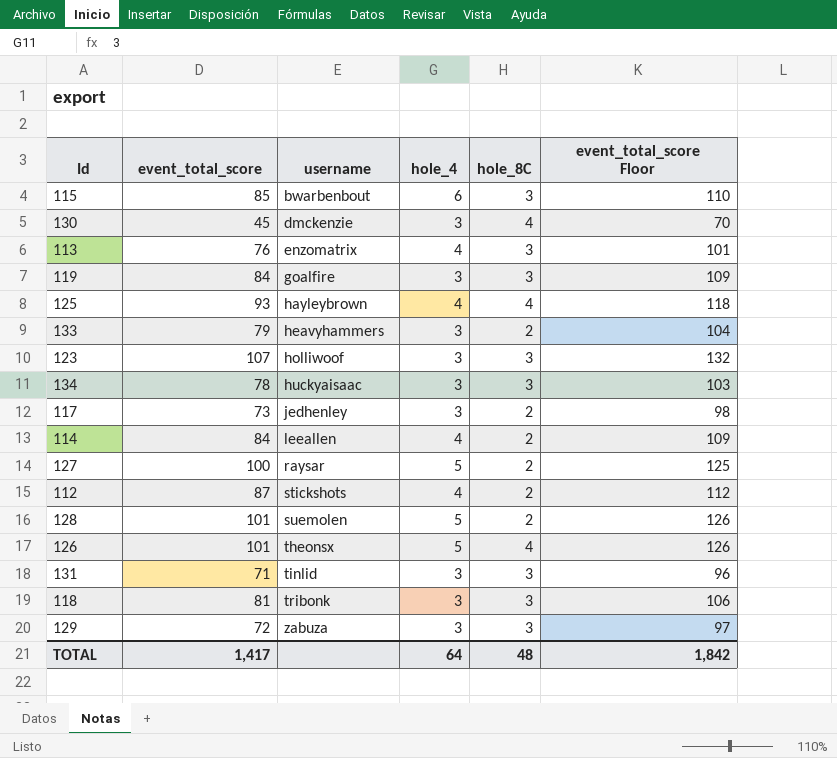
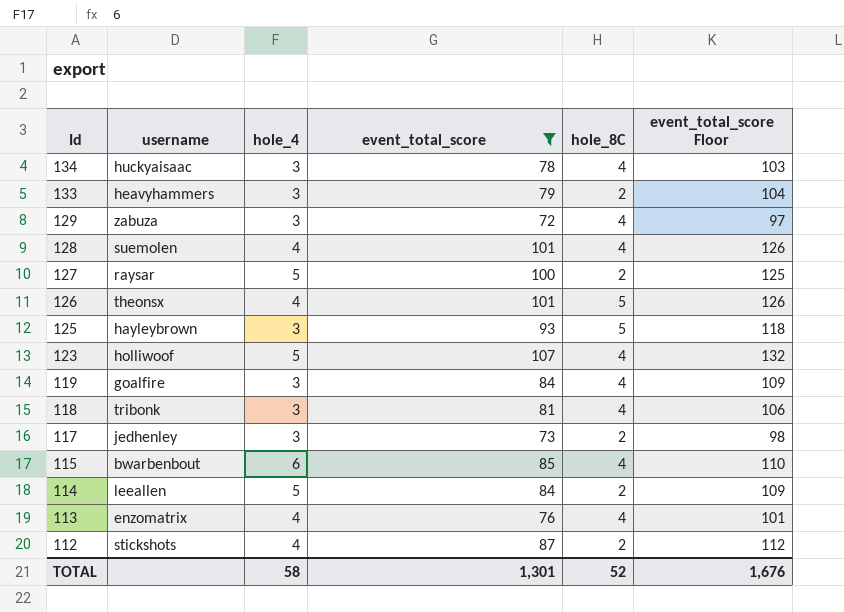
filter: none -> event_total_score >= 72
row order: username ascending -> Id descending
column event_total_score | position: 2 -> 4
134 | hole_8C: 3 -> 4
129 | hole_8C: 3 -> 4
128 | hole_4: 5 -> 4
128 | hole_8C: 2 -> 4
126 | hole_4: 5 -> 4
126 | hole_8C: 4 -> 5
125 | hole_4: 4 -> 3
125 | hole_8C: 4 -> 5
123 | hole_4: 3 -> 5
123 | hole_8C: 3 -> 4
119 | hole_8C: 3 -> 4
118 | hole_8C: 3 -> 4
115 | hole_8C: 3 -> 4
114 | hole_4: 4 -> 5
113 | hole_8C: 3 -> 4
TOTAL | hole_4: 64 -> 58
TOTAL | event_total_score: 1,417 -> 1,301
TOTAL | hole_8C: 48 -> 52
TOTAL | event_total_score Floor: 1,842 -> 1,676

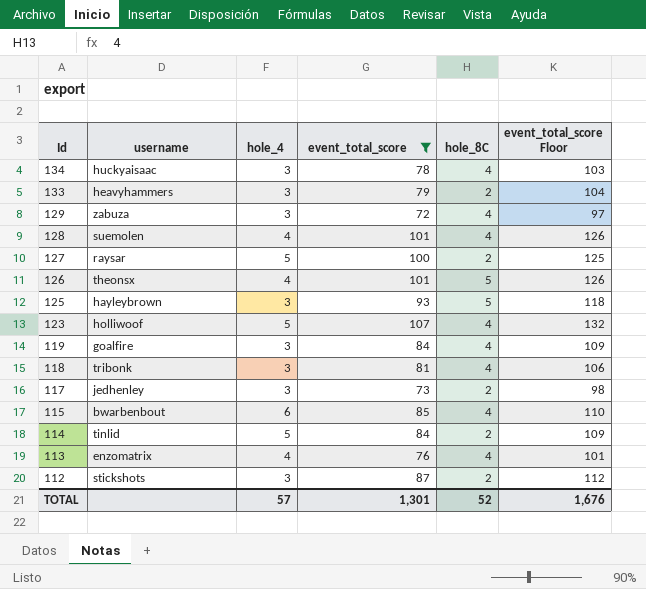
114 | username: leeallen -> tinlid
112 | hole_4: 4 -> 3
TOTAL | hole_4: 58 -> 57

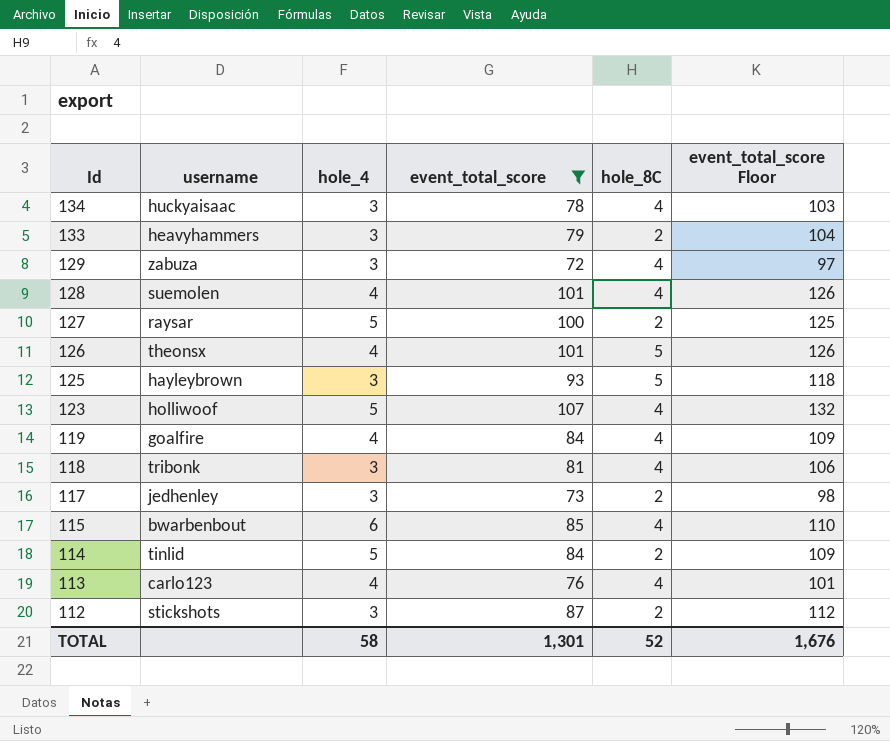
119 | hole_4: 3 -> 4
113 | username: enzomatrix -> carlo123
TOTAL | hole_4: 57 -> 58

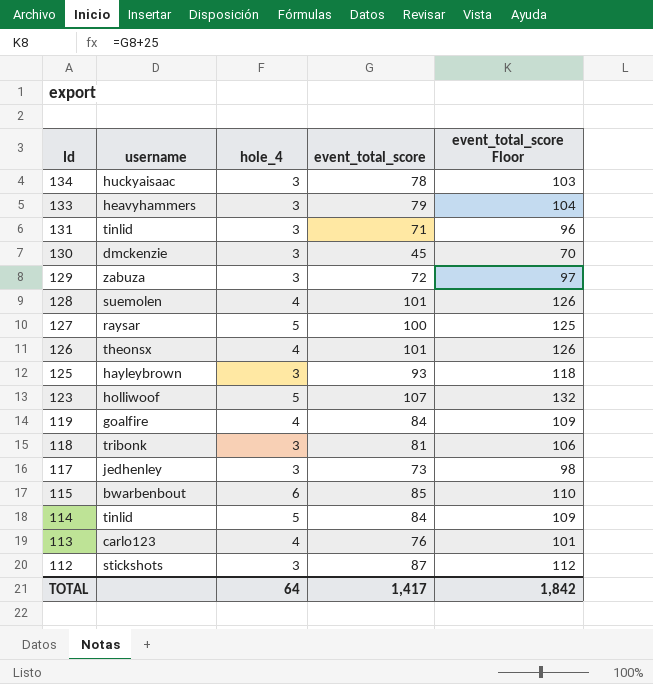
filter: event_total_score >= 72 -> none
column hole_8C | position: 5 -> none
TOTAL | hole_4: 58 -> 64
TOTAL | event_total_score: 1,301 -> 1,417
TOTAL | event_total_score Floor: 1,676 -> 1,842

